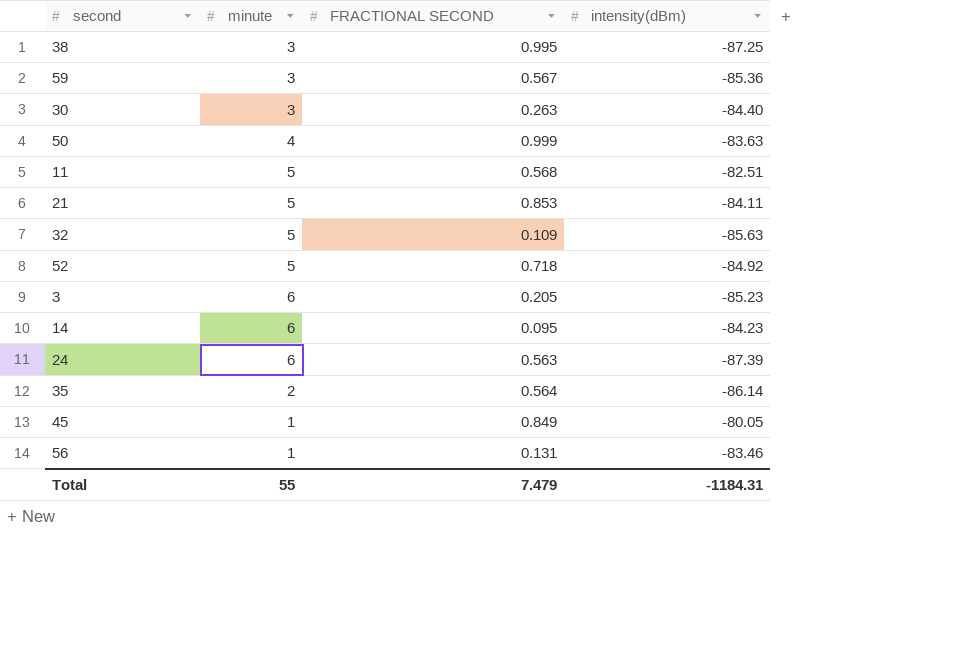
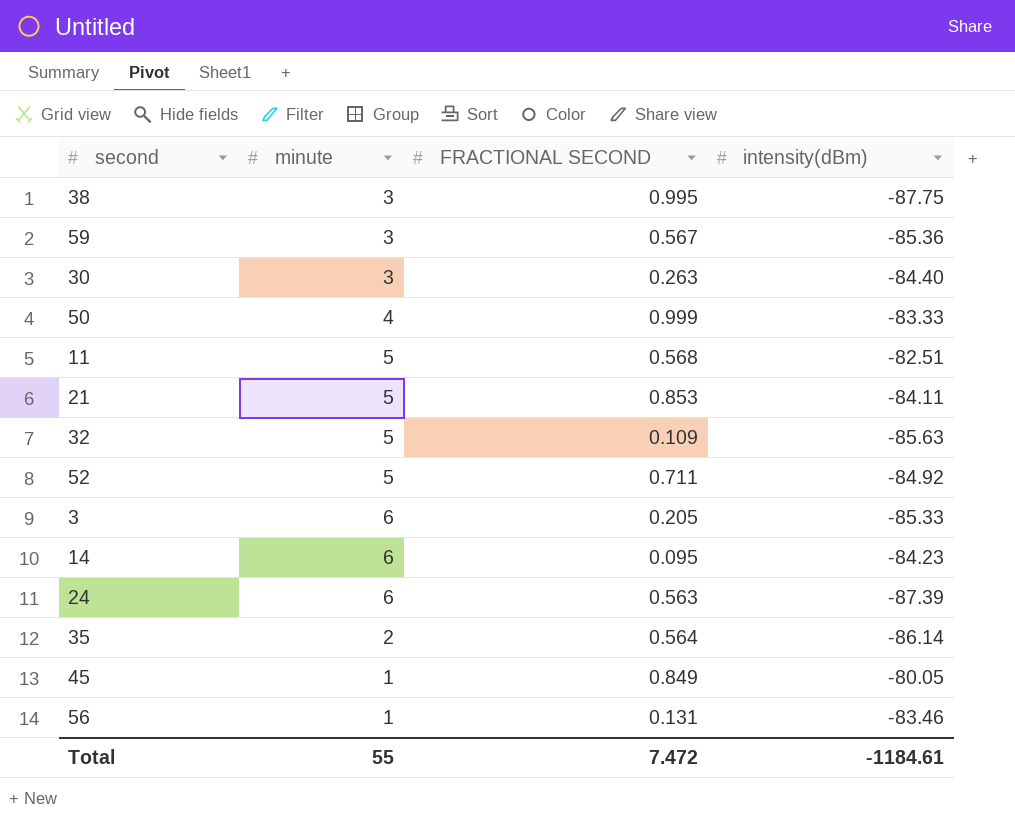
38 | intensity(dBm): -87.25 -> -87.75
50 | intensity(dBm): -83.63 -> -83.33
52 | FRACTIONAL SECOND: 0.718 -> 0.711
3 | intensity(dBm): -85.23 -> -85.33
Total | FRACTIONAL SECOND: 7.479 -> 7.472
Total | intensity(dBm): -1184.31 -> -1184.61

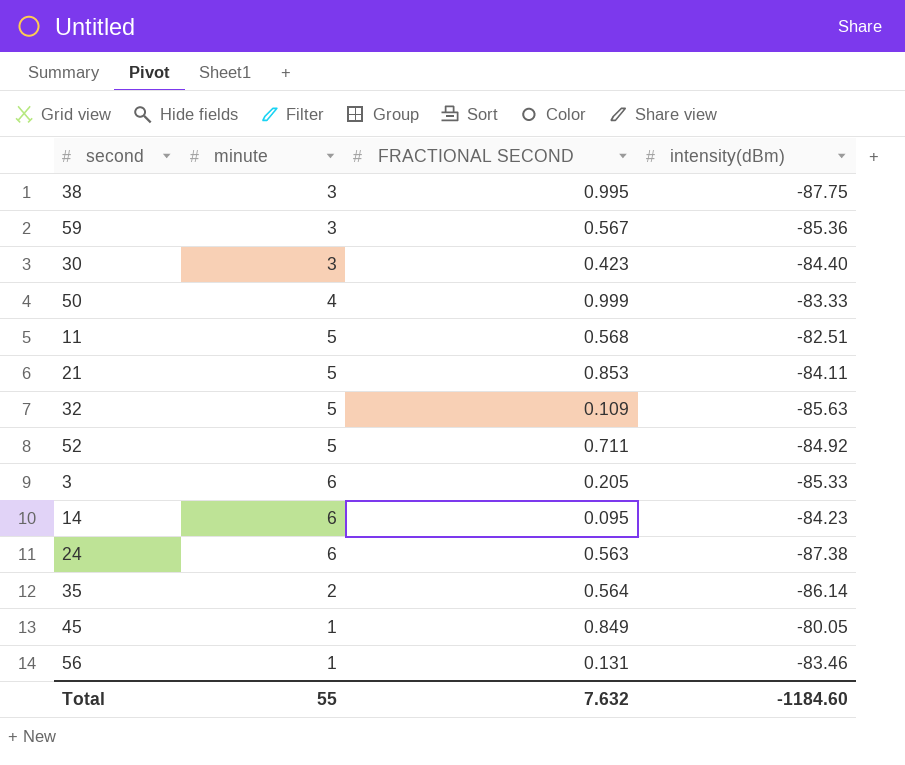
30 | FRACTIONAL SECOND: 0.263 -> 0.423
24 | intensity(dBm): -87.39 -> -87.38
Total | FRACTIONAL SECOND: 7.472 -> 7.632
Total | intensity(dBm): -1184.61 -> -1184.60

